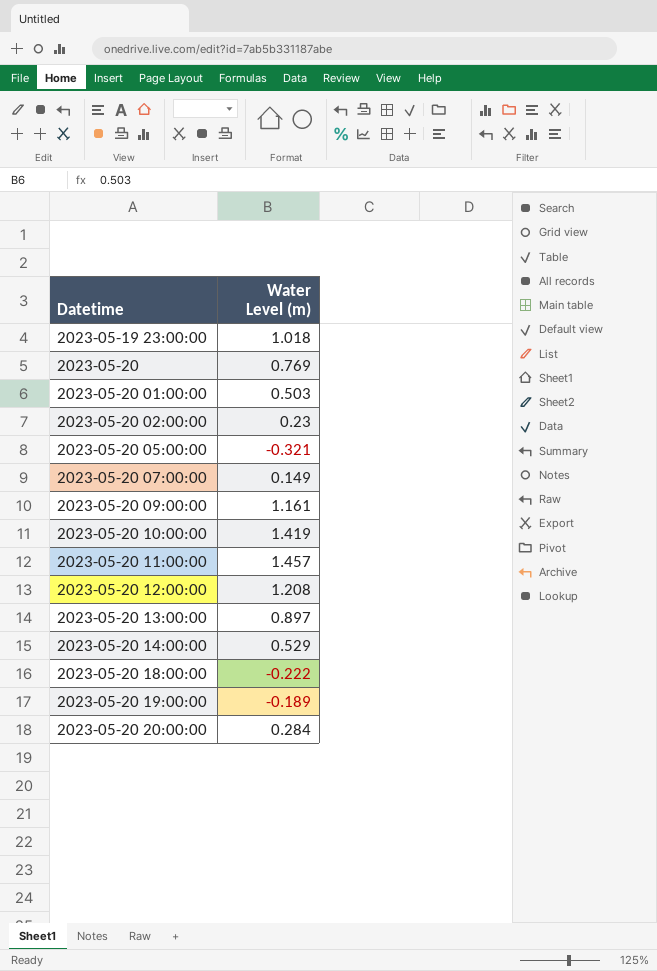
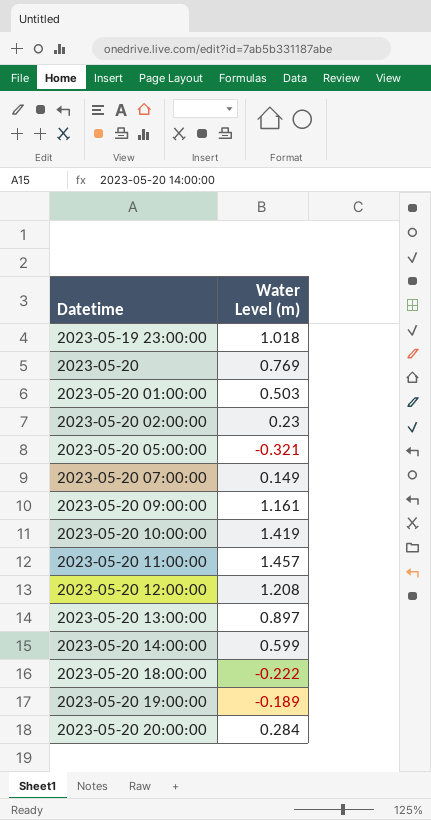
2023-05-20 14:00:00 | Water Level (m): 0.529 -> 0.599

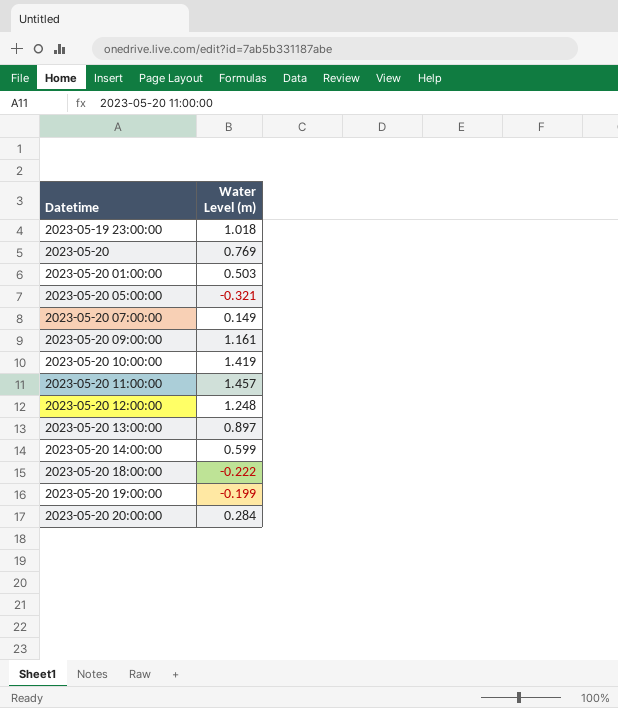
row 2023-05-20 02:00:00: 0.23 -> none
2023-05-20 12:00:00 | Water Level (m): 1.208 -> 1.248
2023-05-20 19:00:00 | Water Level (m): -0.189 -> -0.199

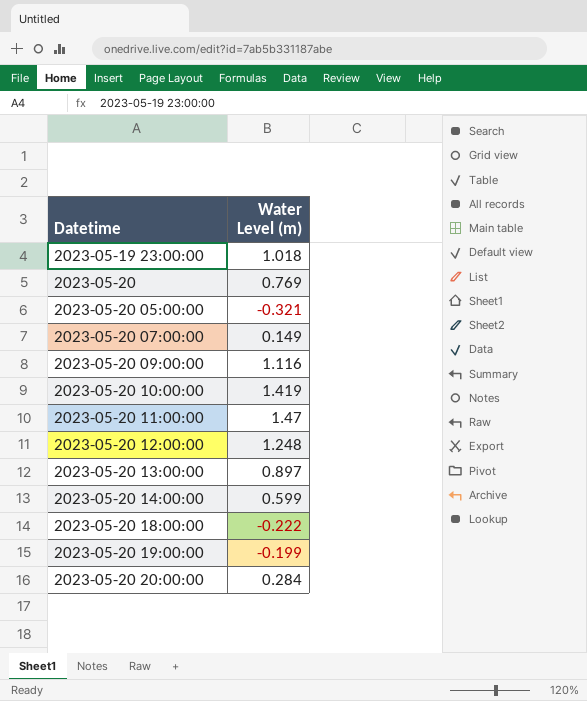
row 2023-05-20 01:00:00: 0.503 -> none
2023-05-20 09:00:00 | Water Level (m): 1.161 -> 1.116
2023-05-20 11:00:00 | Water Level (m): 1.457 -> 1.47

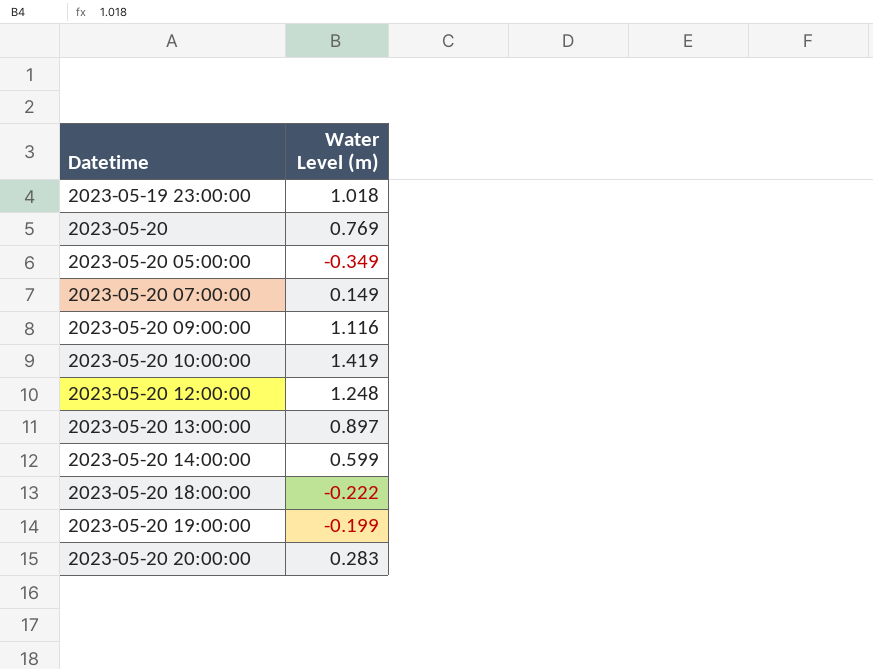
row 2023-05-20 11:00:00: 1.47 -> none
2023-05-20 05:00:00 | Water Level (m): -0.321 -> -0.349
2023-05-20 20:00:00 | Water Level (m): 0.284 -> 0.283

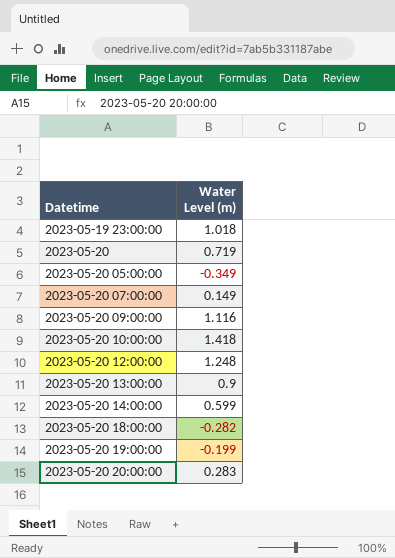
2023-05-20 | Water Level (m): 0.769 -> 0.719
2023-05-20 10:00:00 | Water Level (m): 1.419 -> 1.418
2023-05-20 13:00:00 | Water Level (m): 0.897 -> 0.9
2023-05-20 18:00:00 | Water Level (m): -0.222 -> -0.282

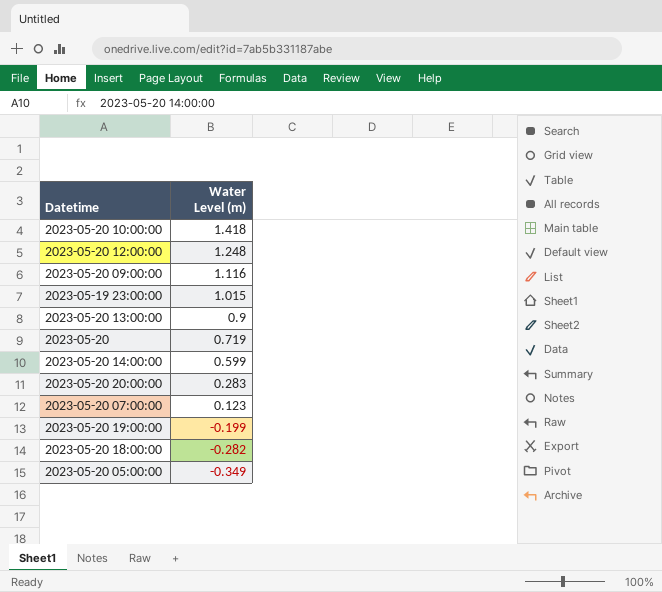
row order: Datetime ascending -> Water Level (m) descending
2023-05-19 23:00:00 | Water Level (m): 1.018 -> 1.015
2023-05-20 07:00:00 | Water Level (m): 0.149 -> 0.123

